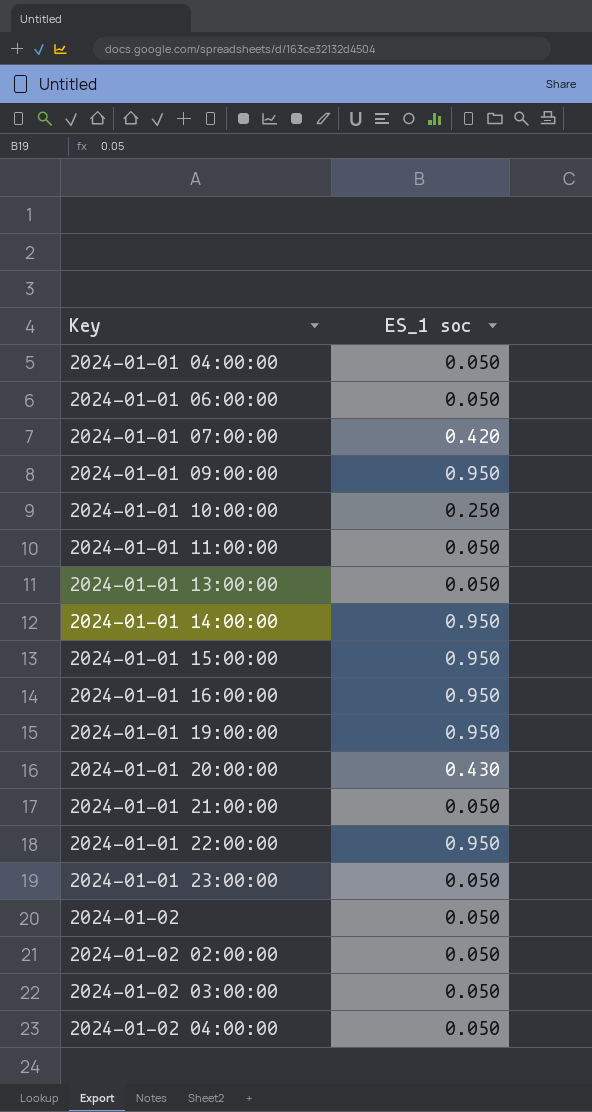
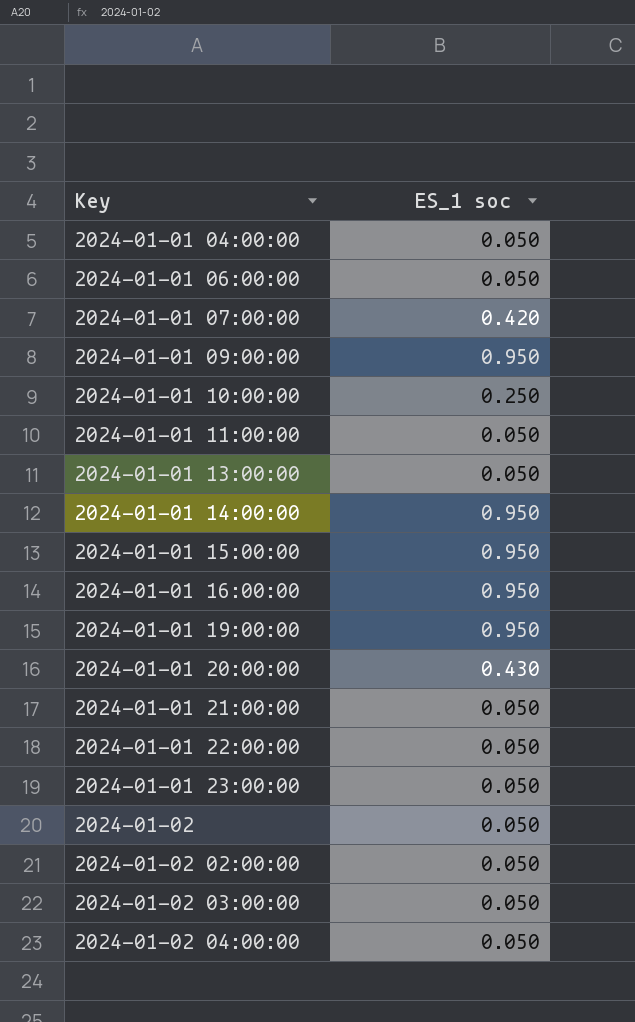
2024-01-01 22:00:00 | ES_1 soc: 0.950 -> 0.050

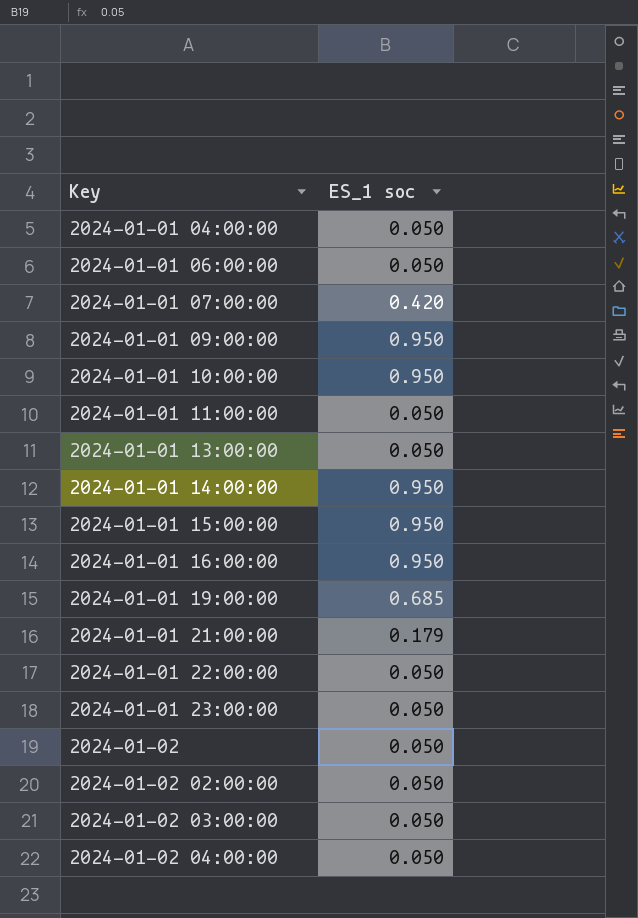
row 2024-01-01 20:00:00: 0.430 -> none
2024-01-01 10:00:00 | ES_1 soc: 0.250 -> 0.950
2024-01-01 19:00:00 | ES_1 soc: 0.950 -> 0.685
2024-01-01 21:00:00 | ES_1 soc: 0.050 -> 0.179

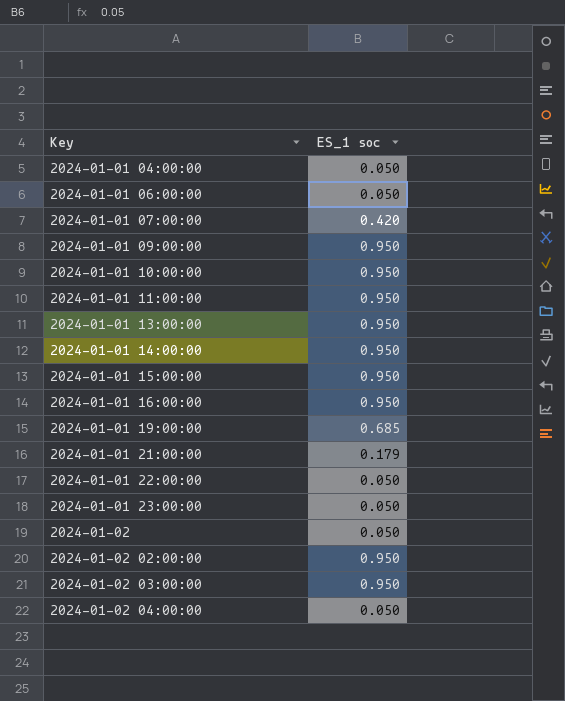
2024-01-01 11:00:00 | ES_1 soc: 0.050 -> 0.950
2024-01-01 13:00:00 | ES_1 soc: 0.050 -> 0.950
2024-01-02 02:00:00 | ES_1 soc: 0.050 -> 0.950
2024-01-02 03:00:00 | ES_1 soc: 0.050 -> 0.950

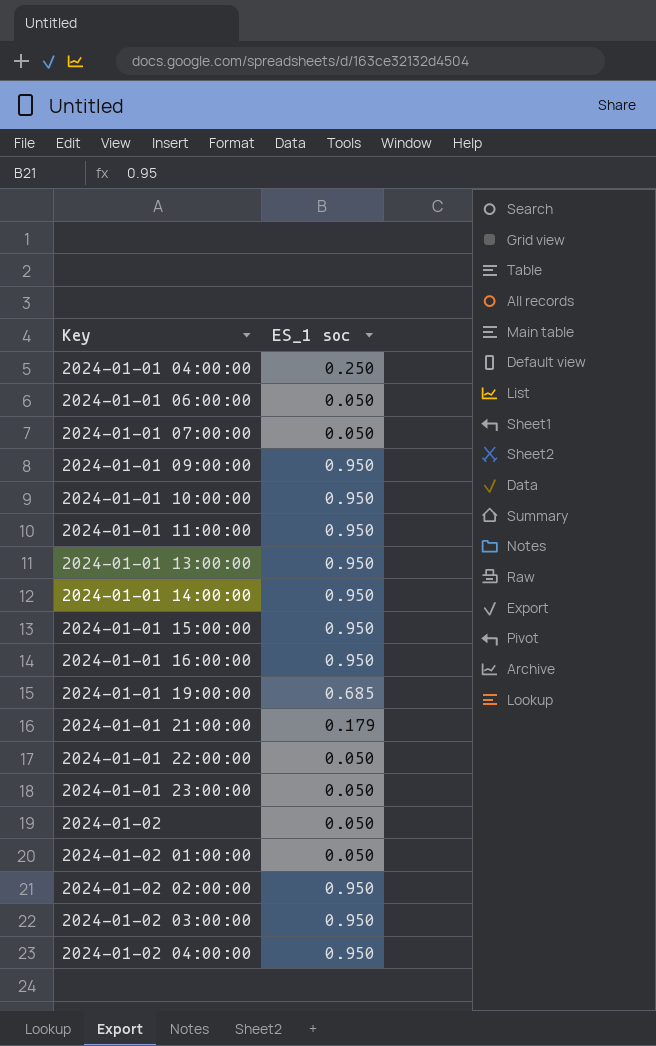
2024-01-01 04:00:00 | ES_1 soc: 0.050 -> 0.250
2024-01-01 07:00:00 | ES_1 soc: 0.420 -> 0.050
row 2024-01-02 01:00:00: none -> 0.050
2024-01-02 04:00:00 | ES_1 soc: 0.050 -> 0.950

